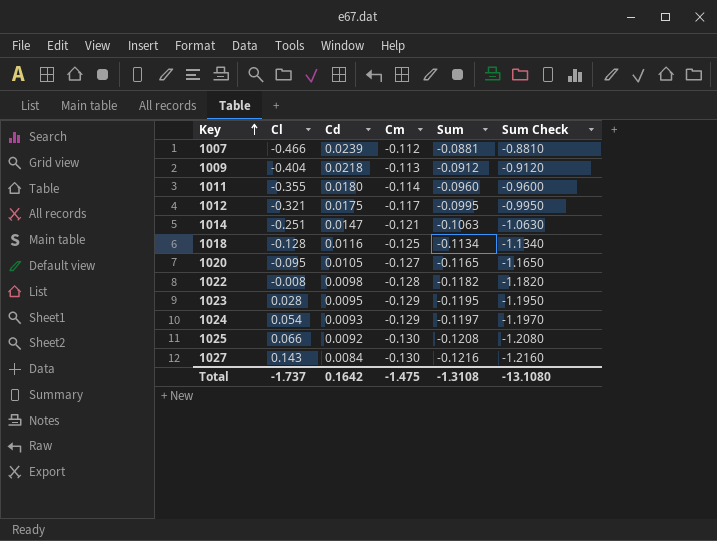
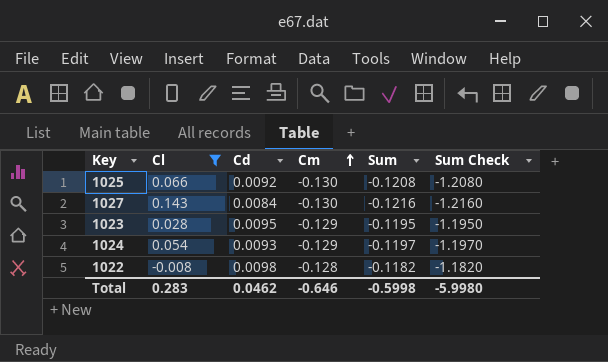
filter: none -> Cl >= -0.008
row order: Key ascending -> Cm ascending
Total | Cl: -1.737 -> 0.283
Total | Cd: 0.1642 -> 0.0462
Total | Cm: -1.475 -> -0.646
Total | Sum: -1.3108 -> -0.5998
Total | Sum Check: -13.1080 -> -5.9980

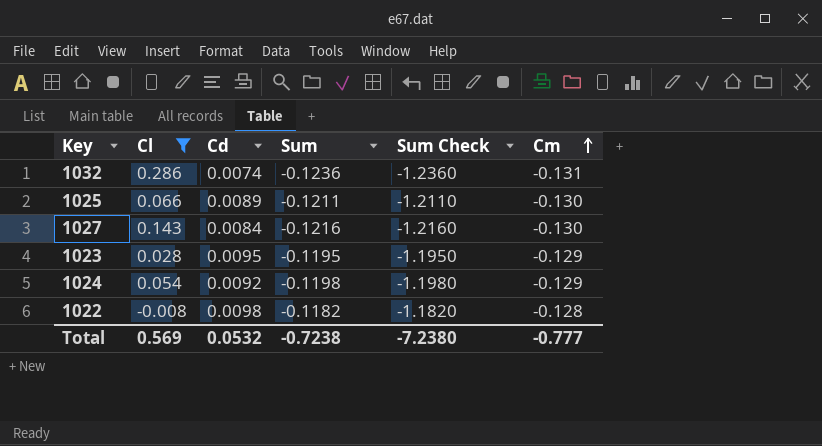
column Cm | position: 4 -> 6
row 1032: none -> 0.286 | 0.0074 | -0.1236 | -1.2360 | -0.131
1025 | Cd: 0.0092 -> 0.0089
1025 | Sum: -0.1208 -> -0.1211
1025 | Sum Check: -1.2080 -> -1.2110
1024 | Cd: 0.0093 -> 0.0092
1024 | Sum: -0.1197 -> -0.1198
1024 | Sum Check: -1.1970 -> -1.1980
Total | Cl: 0.283 -> 0.569
Total | Cd: 0.0462 -> 0.0532
Total | Sum: -0.5998 -> -0.7238
Total | Sum Check: -5.9980 -> -7.2380
Total | Cm: -0.646 -> -0.777

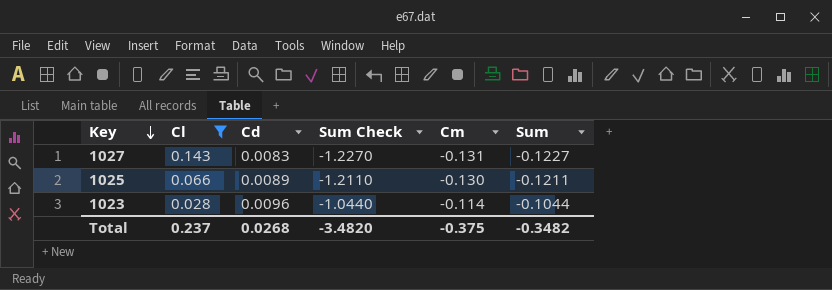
row order: Cm ascending -> Key descending
column Sum | position: 4 -> 6
row 1032: 0.286 | 0.0074 | -0.1236 | -1.2360 | -0.131 -> none
row 1024: 0.054 | 0.0092 | -0.1198 | -1.1980 | -0.129 -> none
row 1022: -0.008 | 0.0098 | -0.1182 | -1.1820 | -0.128 -> none
1027 | Cd: 0.0084 -> 0.0083
1027 | Sum Check: -1.2160 -> -1.2270
1027 | Cm: -0.130 -> -0.131
1027 | Sum: -0.1216 -> -0.1227
1023 | Cd: 0.0095 -> 0.0096
1023 | Sum Check: -1.1950 -> -1.0440
1023 | Cm: -0.129 -> -0.114
1023 | Sum: -0.1195 -> -0.1044
Total | Cl: 0.569 -> 0.237
Total | Cd: 0.0532 -> 0.0268
Total | Sum Check: -7.2380 -> -3.4820
Total | Cm: -0.777 -> -0.375
Total | Sum: -0.7238 -> -0.3482

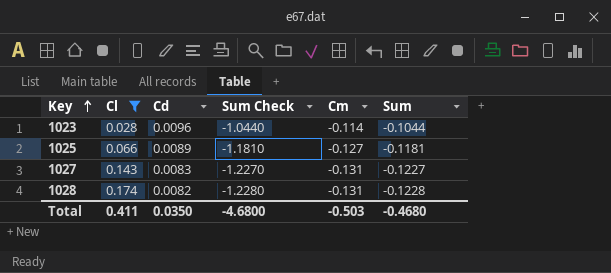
row order: Key descending -> Key ascending
1025 | Sum Check: -1.2110 -> -1.1810
1025 | Cm: -0.130 -> -0.127
1025 | Sum: -0.1211 -> -0.1181
row 1028: none -> 0.174 | 0.0082 | -1.2280 | -0.131 | -0.1228
Total | Cl: 0.237 -> 0.411
Total | Cd: 0.0268 -> 0.0350
Total | Sum Check: -3.4820 -> -4.6800
Total | Cm: -0.375 -> -0.503
Total | Sum: -0.3482 -> -0.4680

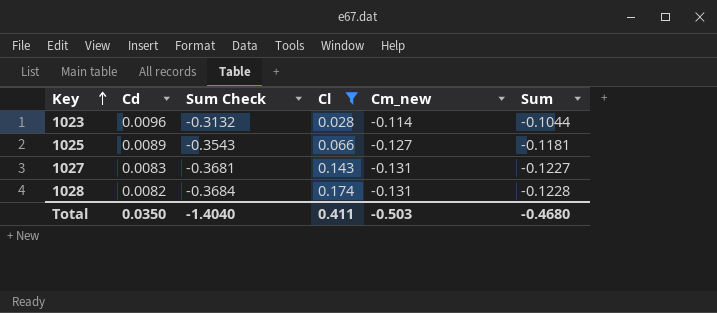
column Sum Check | formula: [Sum] * 10 -> [Sum] * 3
column Cl | position: 2 -> 4
column name: Cm -> Cm_new
Total | Sum Check: -4.6800 -> -1.4040

